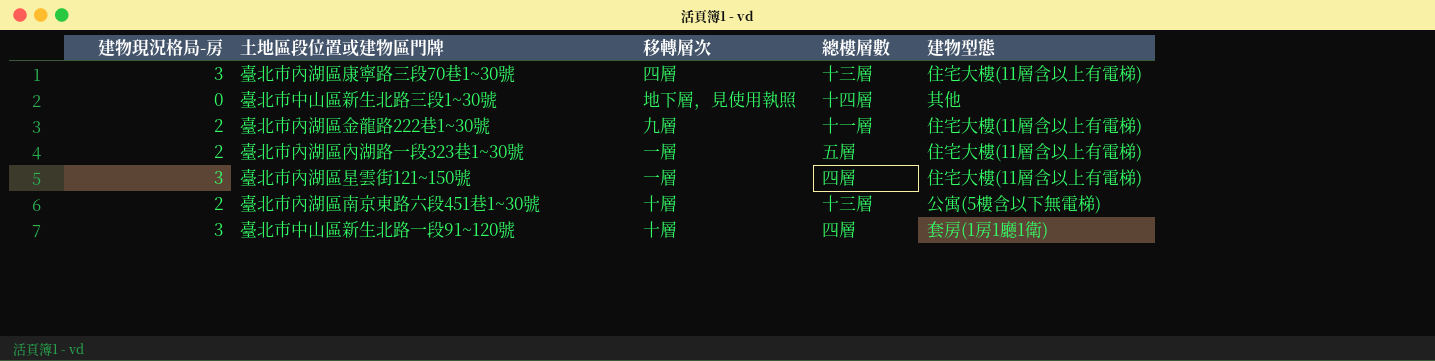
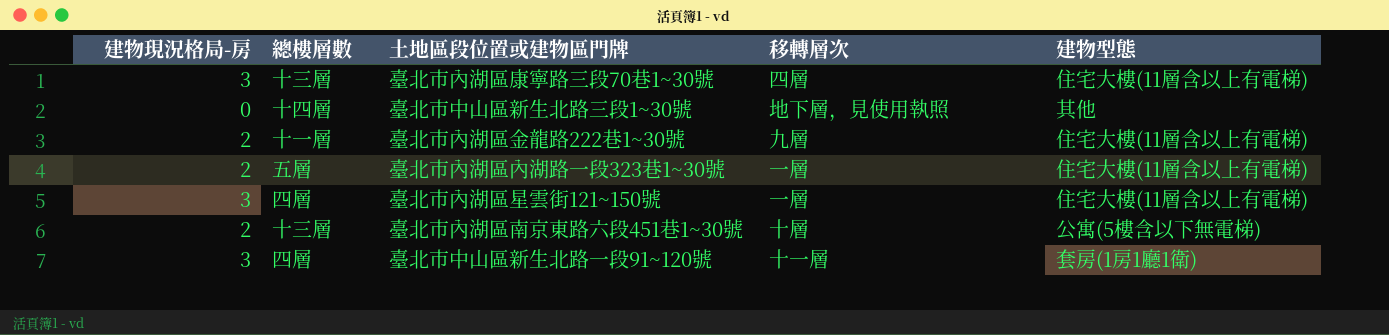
column 總樓層數 | position: 4 -> 2
臺北市中山區新生北路一段91~120號 | 移轉層次: 十層 -> 十一層

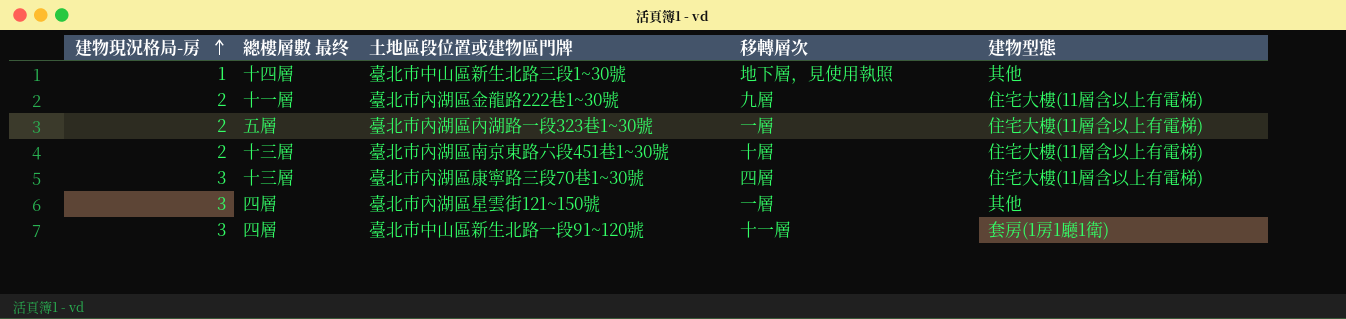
row order: none -> 建物現況格局-房 ascending
column name: 總樓層數 -> 總樓層數 最终
臺北市中山區新生北路三段1~30號 | 建物現況格局-房: 0 -> 1
臺北市內湖區南京東路六段451巷1~30號 | 建物型態: 公寓(5樓含以下無電梯) -> 住宅大樓(11層含以上有電梯)
臺北市內湖區星雲街121~150號 | 建物型態: 住宅大樓(11層含以上有電梯) -> 其他

